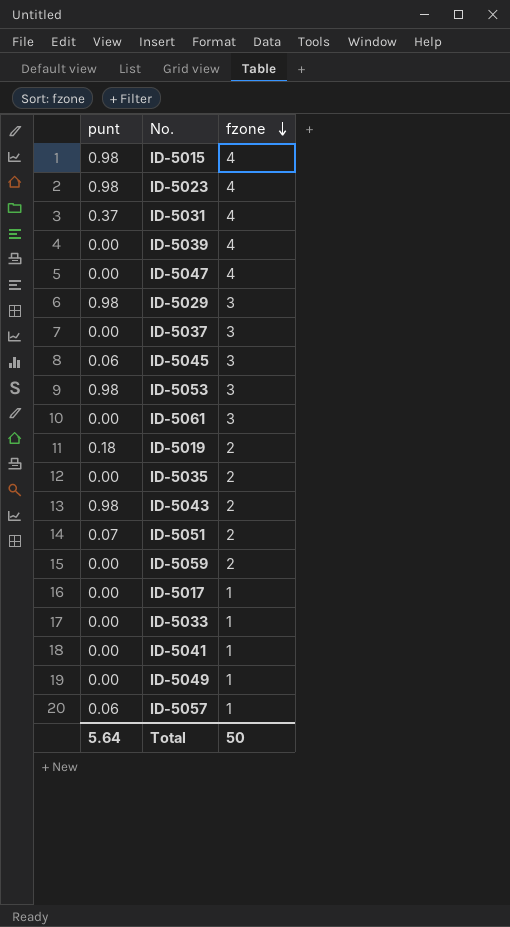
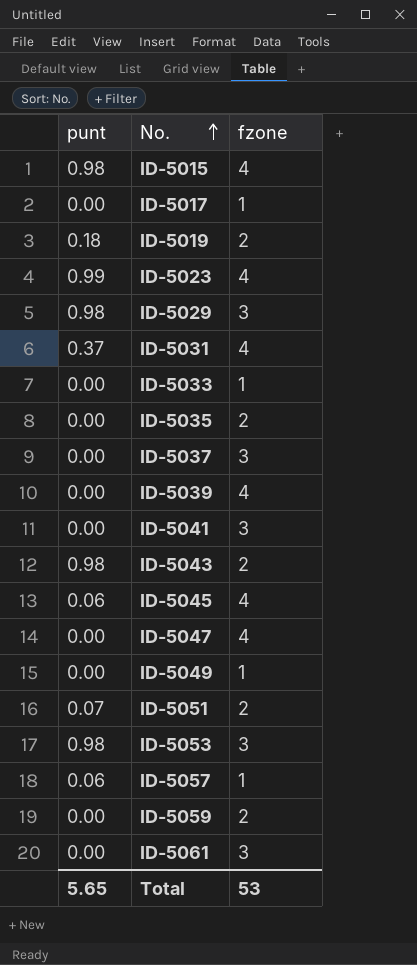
row order: fzone descending -> No. ascending
ID-5023 | punt: 0.98 -> 0.99
ID-5041 | fzone: 1 -> 3
ID-5045 | fzone: 3 -> 4
Total | punt: 5.64 -> 5.65
Total | fzone: 50 -> 53

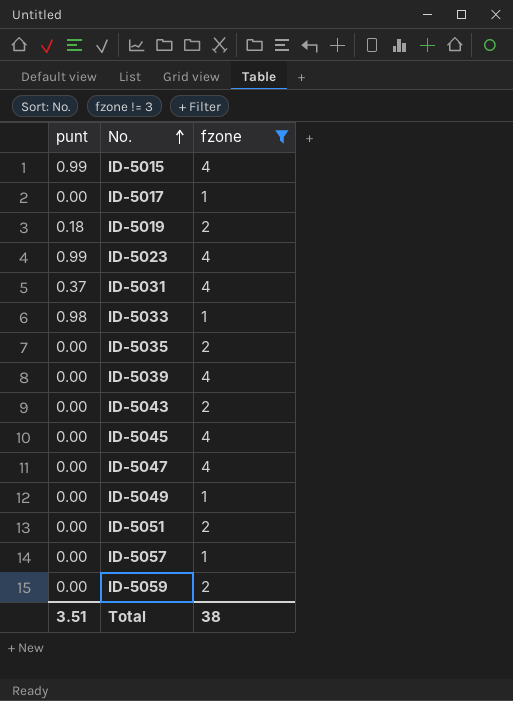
filter: none -> fzone != 3
ID-5015 | punt: 0.98 -> 0.99
ID-5033 | punt: 0.00 -> 0.98
ID-5043 | punt: 0.98 -> 0.00
ID-5045 | punt: 0.06 -> 0.00
ID-5051 | punt: 0.07 -> 0.00
ID-5057 | punt: 0.06 -> 0.00
Total | punt: 5.65 -> 3.51
Total | fzone: 53 -> 38

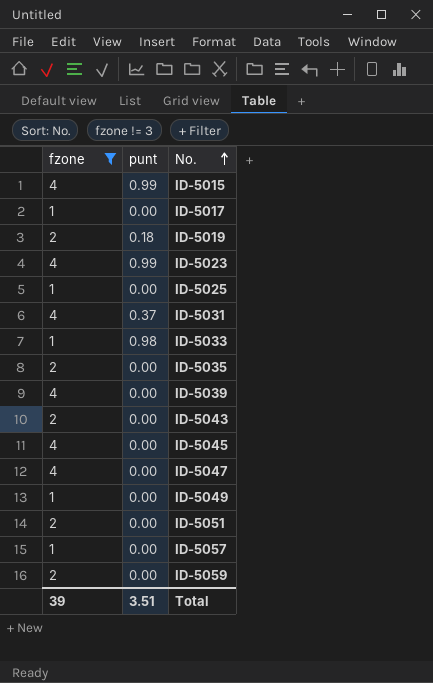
column fzone | position: 3 -> 1
row ID-5025: none -> 1 | 0.00
Total | fzone: 38 -> 39

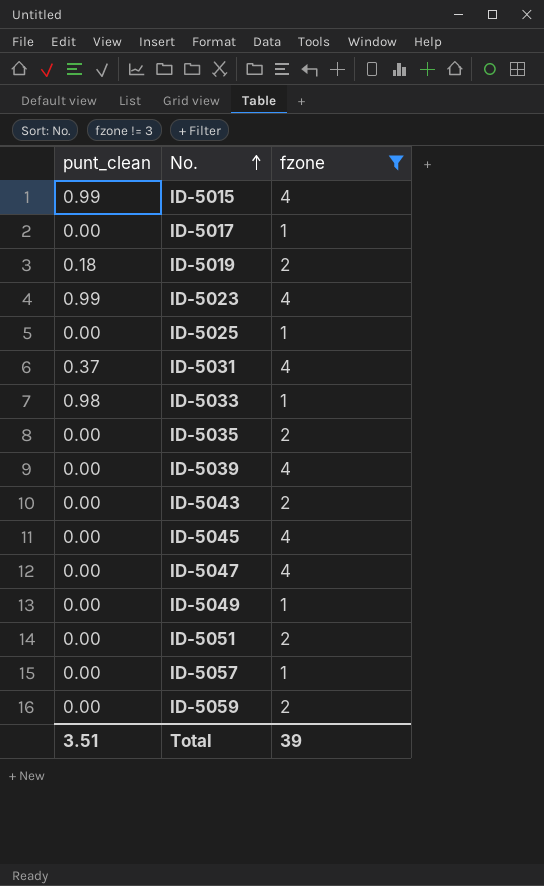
column name: punt -> punt_clean
column fzone | position: 1 -> 3

